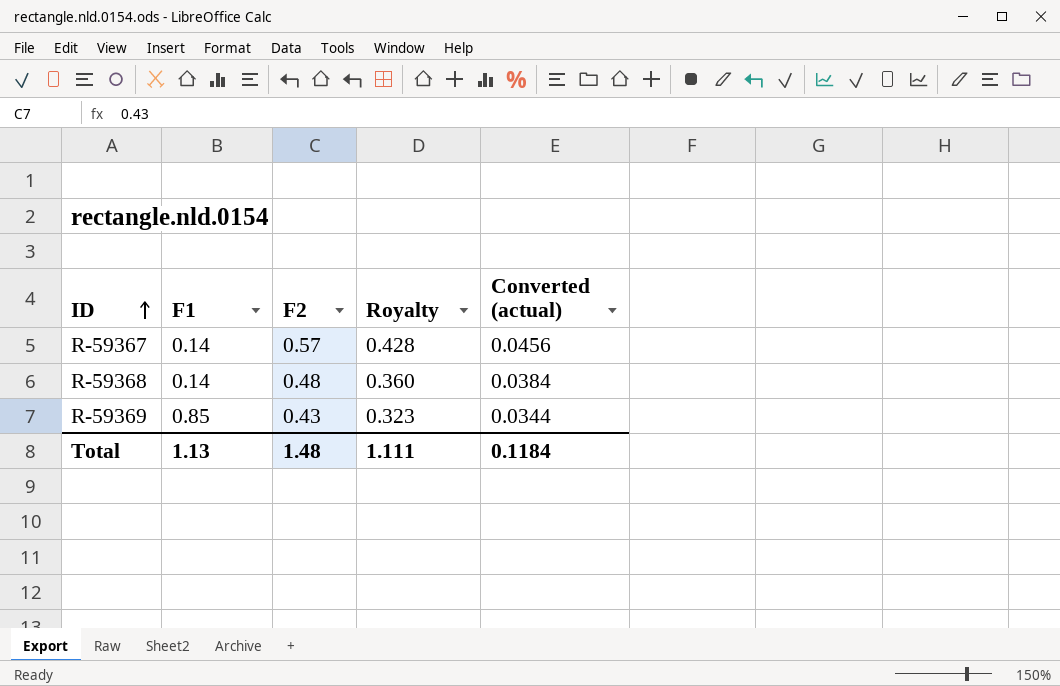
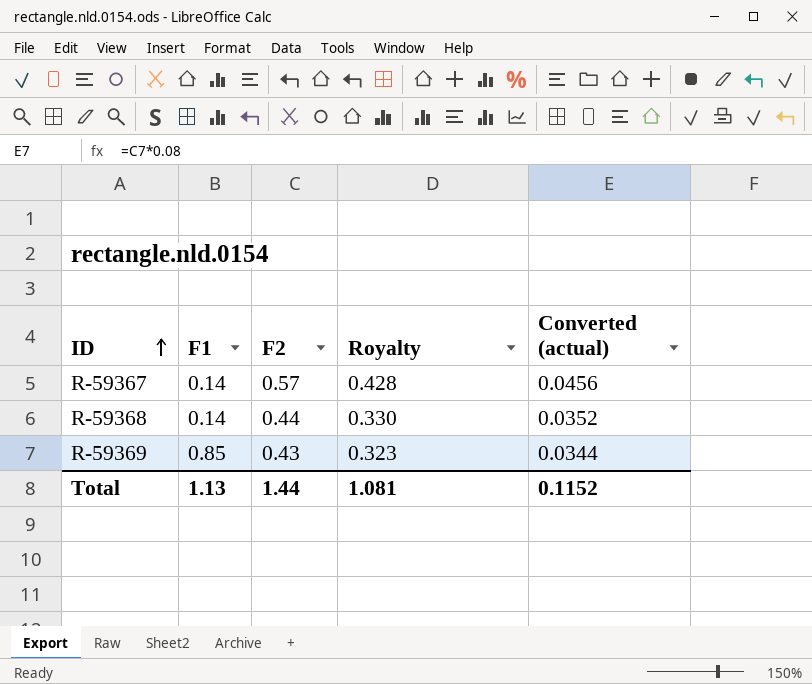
R-59368 | F2: 0.48 -> 0.44
R-59368 | Royalty: 0.360 -> 0.330
R-59368 | Converted (actual): 0.0384 -> 0.0352
Total | F2: 1.48 -> 1.44
Total | Royalty: 1.111 -> 1.081
Total | Converted (actual): 0.1184 -> 0.1152

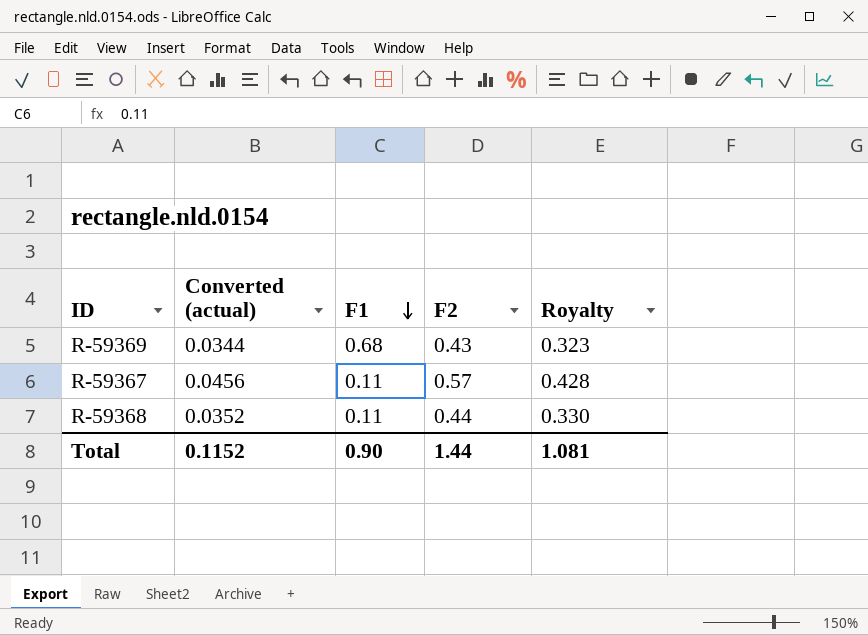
row order: ID ascending -> F1 descending
column Converted (actual) | position: 5 -> 2
R-59369 | F1: 0.85 -> 0.68
R-59367 | F1: 0.14 -> 0.11
R-59368 | F1: 0.14 -> 0.11
Total | F1: 1.13 -> 0.90

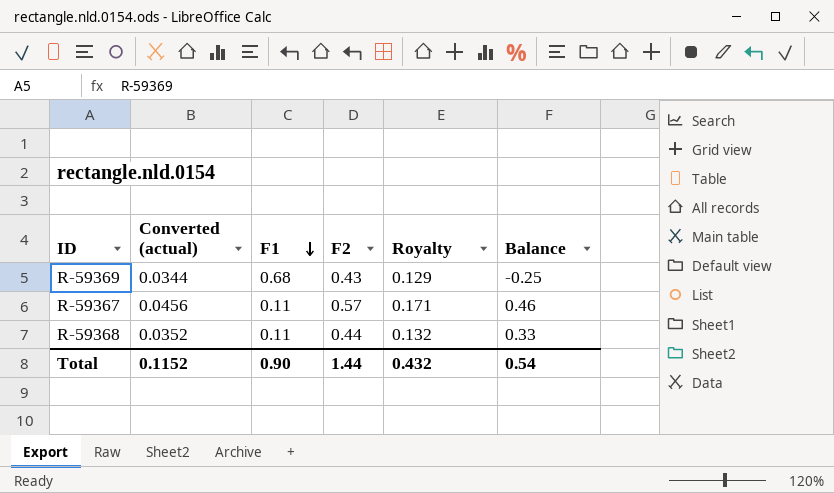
column Royalty | formula: [F2] * 0.75 -> [F2] * 0.3
column Balance | formula: none -> [F2] - [F1]
Total | Royalty: 1.081 -> 0.432

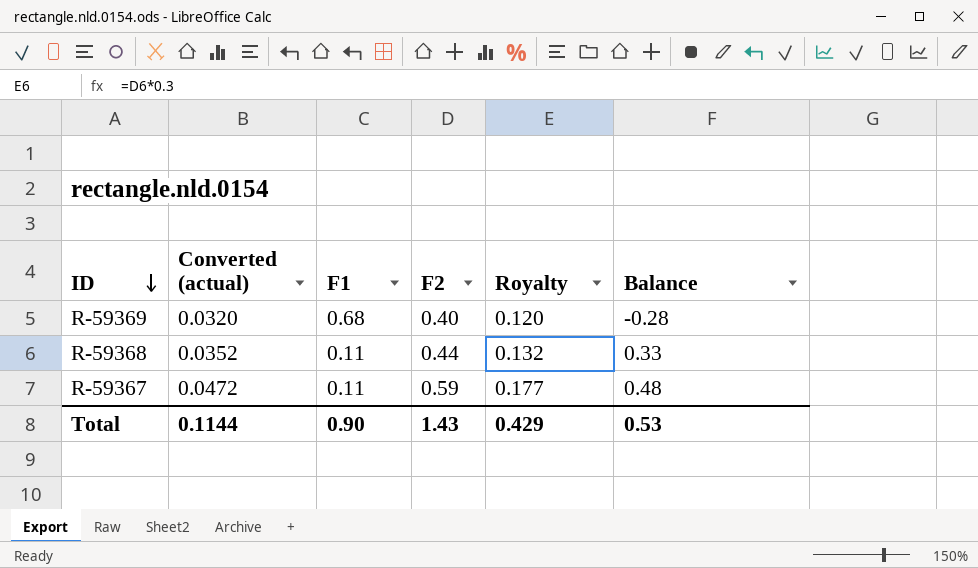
row order: F1 descending -> ID descending
R-59369 | Converted (actual): 0.0344 -> 0.0320
R-59369 | F2: 0.43 -> 0.40
R-59369 | Royalty: 0.129 -> 0.120
R-59369 | Balance: -0.25 -> -0.28
R-59367 | Converted (actual): 0.0456 -> 0.0472
R-59367 | F2: 0.57 -> 0.59
R-59367 | Royalty: 0.171 -> 0.177
R-59367 | Balance: 0.46 -> 0.48
Total | Converted (actual): 0.1152 -> 0.1144
Total | F2: 1.44 -> 1.43
Total | Royalty: 0.432 -> 0.429
Total | Balance: 0.54 -> 0.53

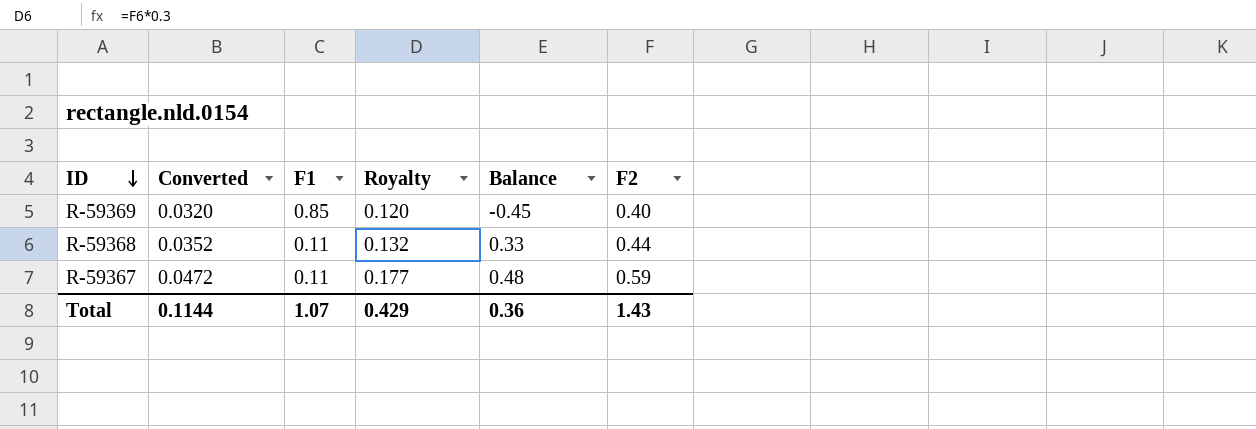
column name: Converted (actual) -> Converted
column F2 | position: 4 -> 6
R-59369 | F1: 0.68 -> 0.85
R-59369 | Balance: -0.28 -> -0.45
Total | F1: 0.90 -> 1.07
Total | Balance: 0.53 -> 0.36

